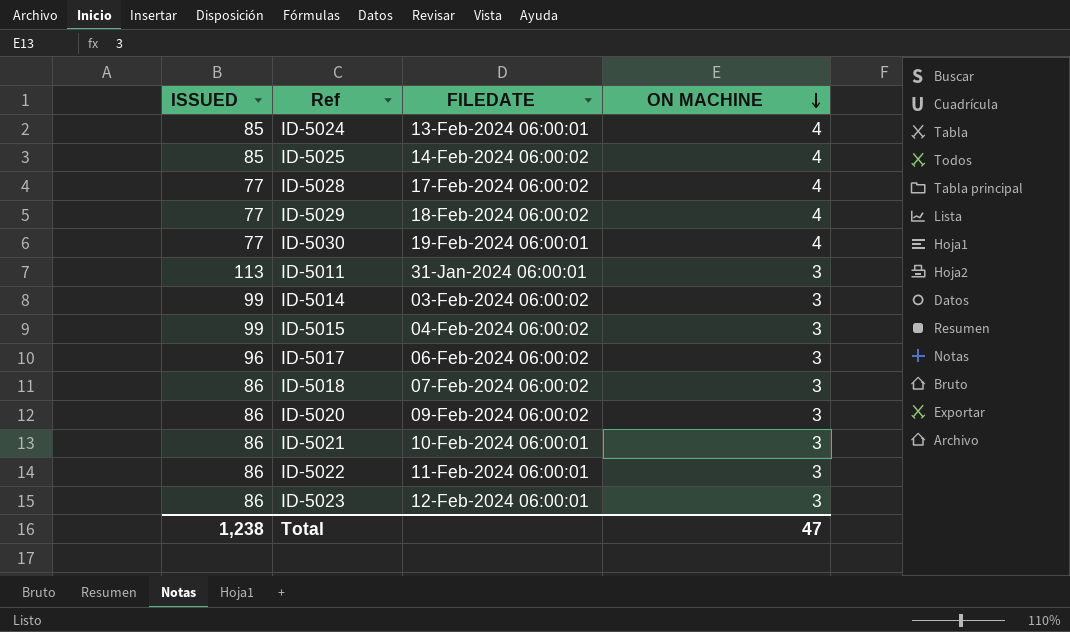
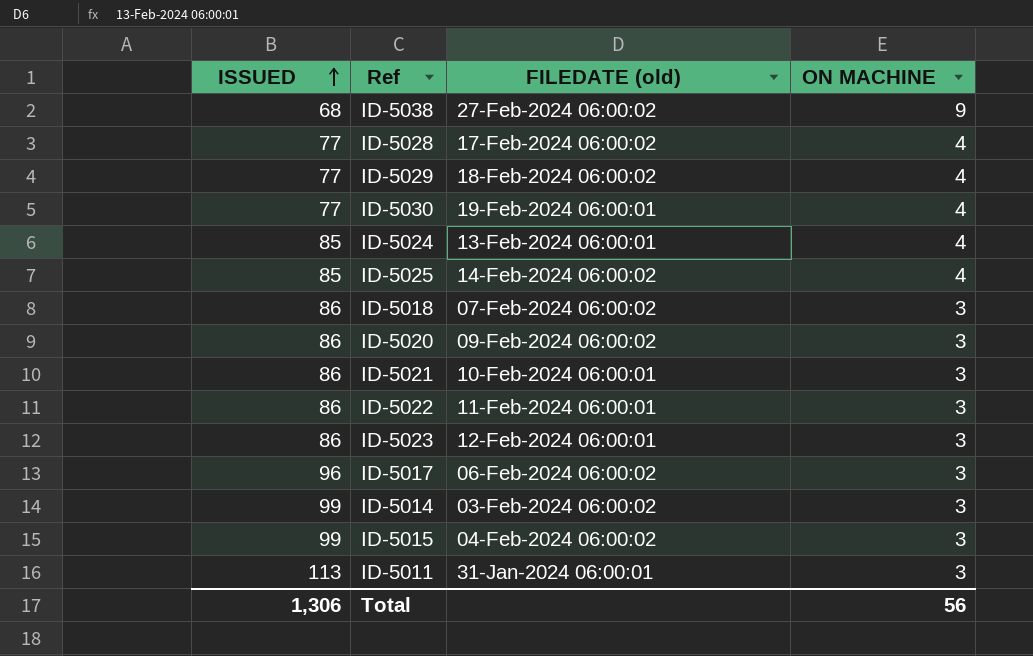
row order: ON MACHINE descending -> ISSUED ascending
column name: FILEDATE -> FILEDATE (old)
row ID-5038: none -> 68 | 27-Feb-2024 06:00:02 | 9
Total | ISSUED: 1,238 -> 1,306
Total | ON MACHINE: 47 -> 56

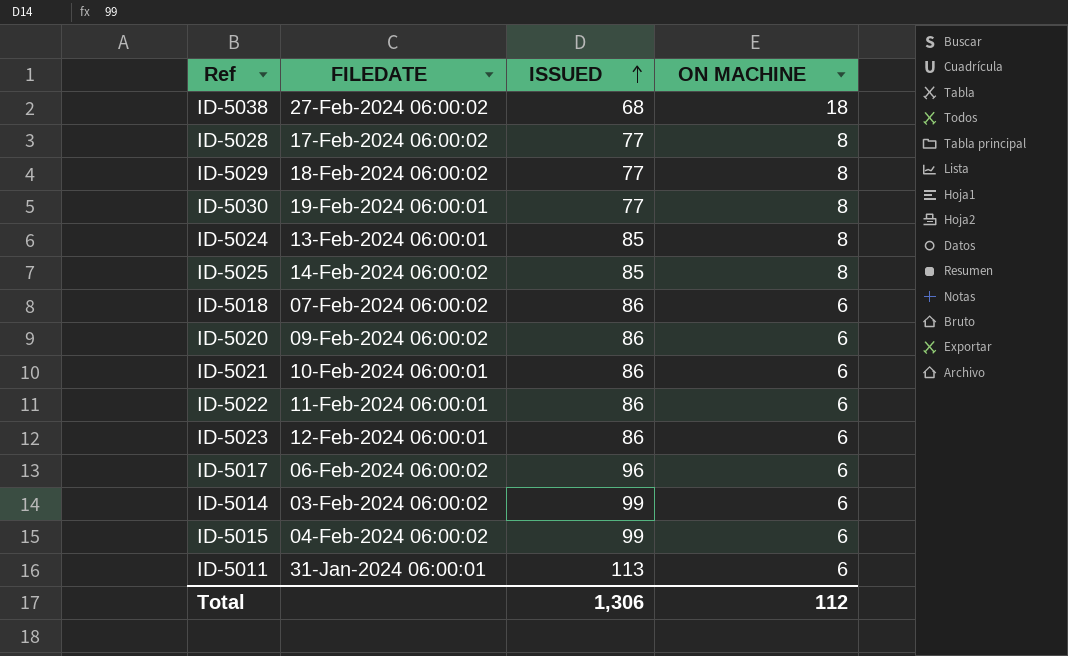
column name: FILEDATE (old) -> FILEDATE
column ISSUED | position: 1 -> 3
ID-5038 | ON MACHINE: 9 -> 18
ID-5028 | ON MACHINE: 4 -> 8
ID-5029 | ON MACHINE: 4 -> 8
ID-5030 | ON MACHINE: 4 -> 8
ID-5024 | ON MACHINE: 4 -> 8
ID-5025 | ON MACHINE: 4 -> 8
ID-5018 | ON MACHINE: 3 -> 6
ID-5020 | ON MACHINE: 3 -> 6
ID-5021 | ON MACHINE: 3 -> 6
ID-5022 | ON MACHINE: 3 -> 6
ID-5023 | ON MACHINE: 3 -> 6
ID-5017 | ON MACHINE: 3 -> 6
ID-5014 | ON MACHINE: 3 -> 6
ID-5015 | ON MACHINE: 3 -> 6
ID-5011 | ON MACHINE: 3 -> 6
Total | ON MACHINE: 56 -> 112

